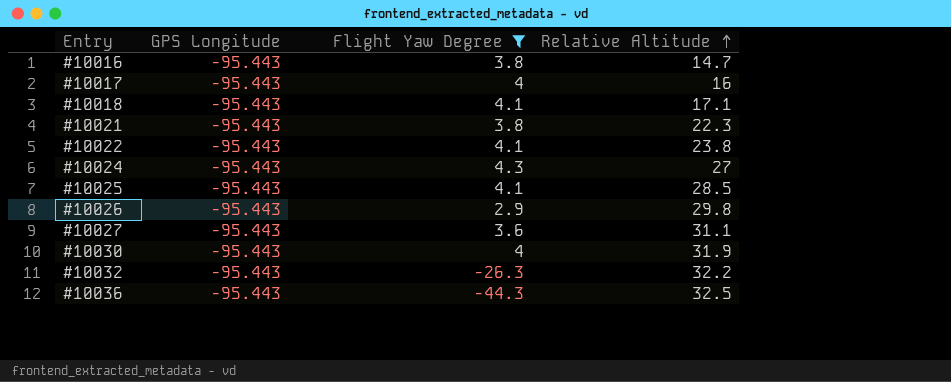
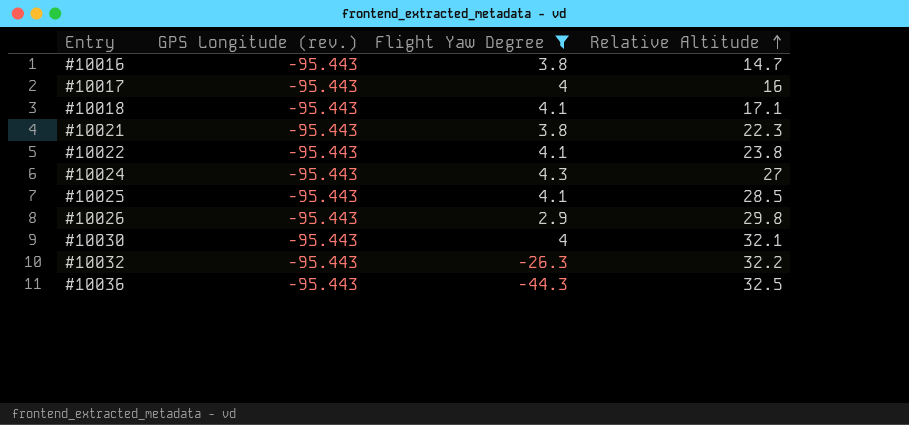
column name: GPS Longitude -> GPS Longitude (rev.)
row #10027: -95.443 | 3.6 | 31.1 -> none
#10030 | Relative Altitude: 31.9 -> 32.1

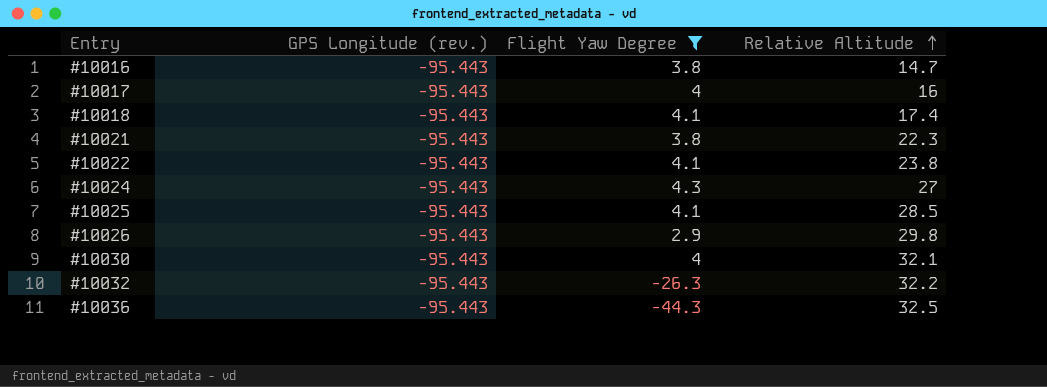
#10018 | Relative Altitude: 17.1 -> 17.4

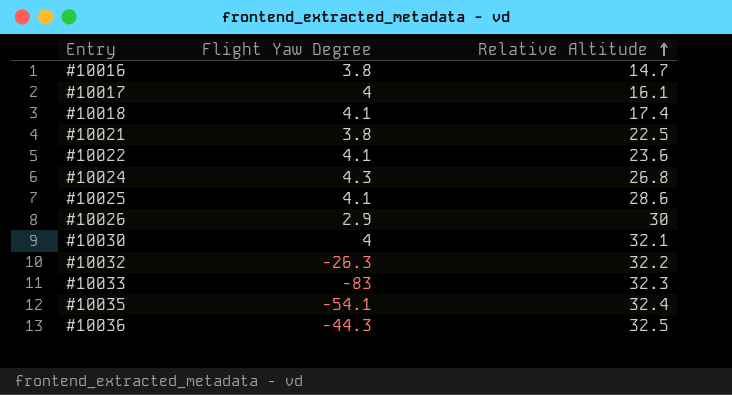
filter: Flight Yaw Degree >= -44.3 -> none
column GPS Longitude (rev.) | position: 2 -> none
#10017 | Relative Altitude: 16 -> 16.1
#10021 | Relative Altitude: 22.3 -> 22.5
#10022 | Relative Altitude: 23.8 -> 23.6
#10024 | Relative Altitude: 27 -> 26.8
#10025 | Relative Altitude: 28.5 -> 28.6
#10026 | Relative Altitude: 29.8 -> 30

